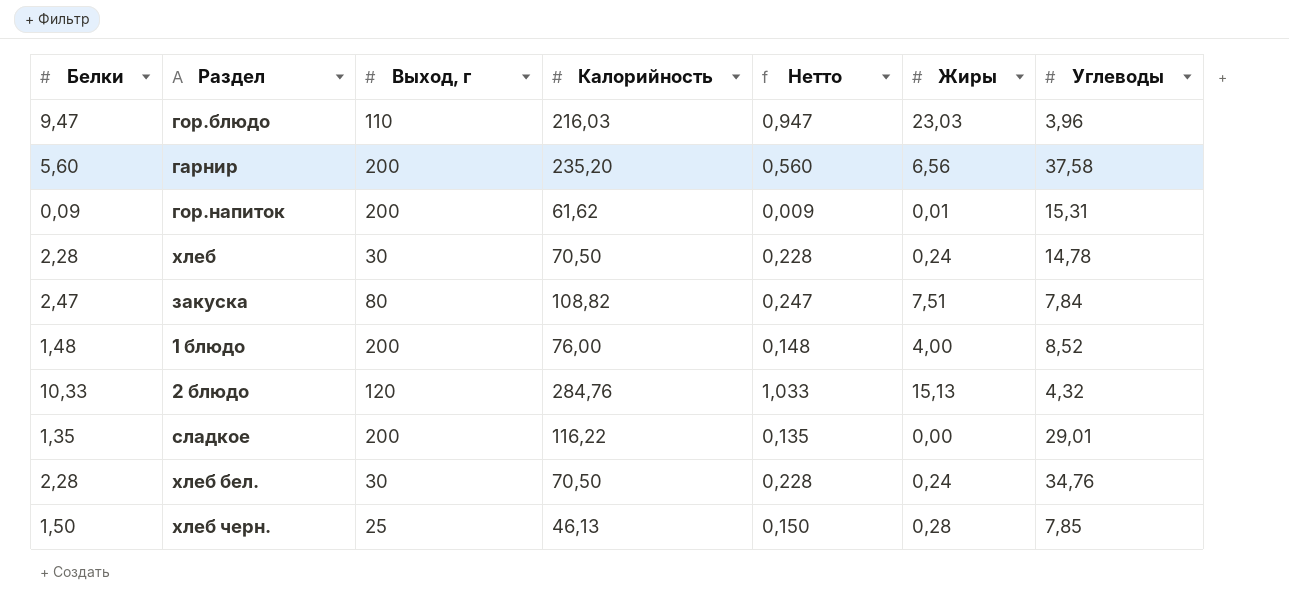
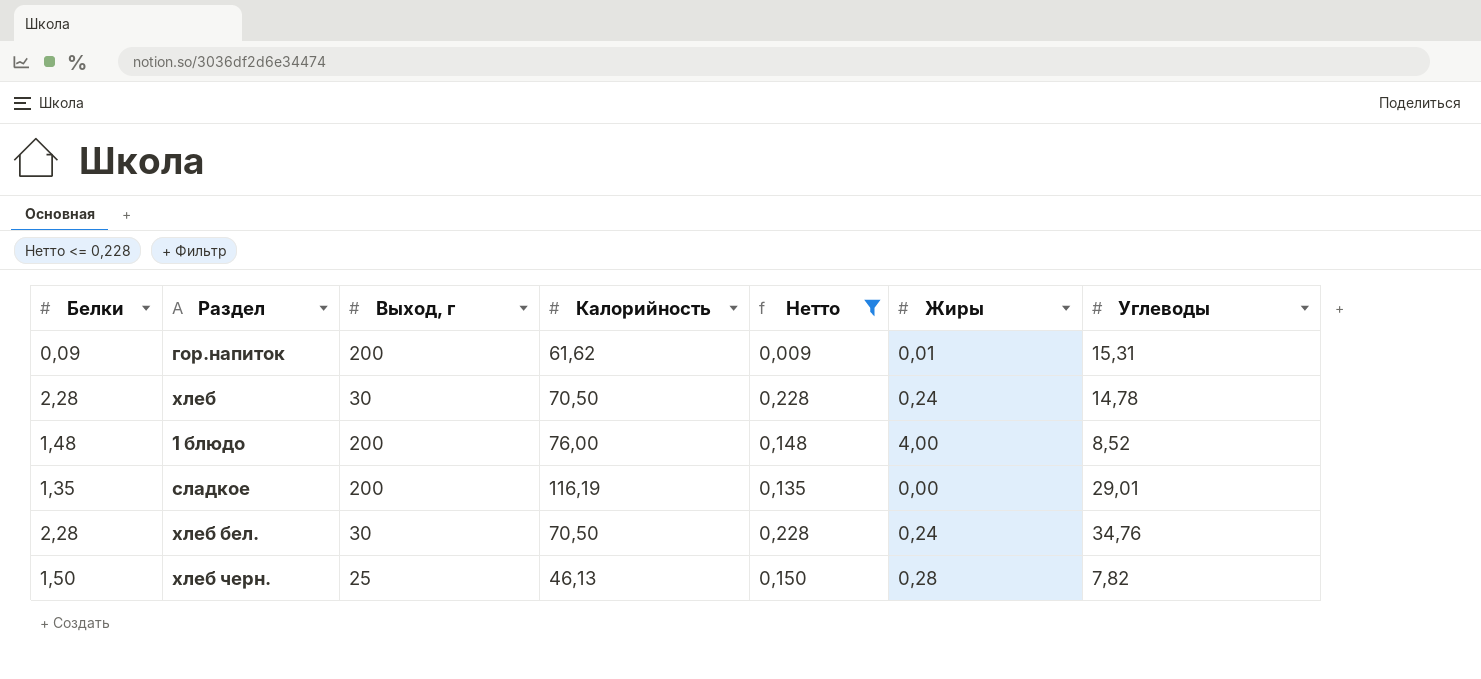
filter: none -> Нетто <= 0,228
сладкое | Калорийность: 116,22 -> 116,19
хлеб черн. | Углеводы: 7,85 -> 7,82

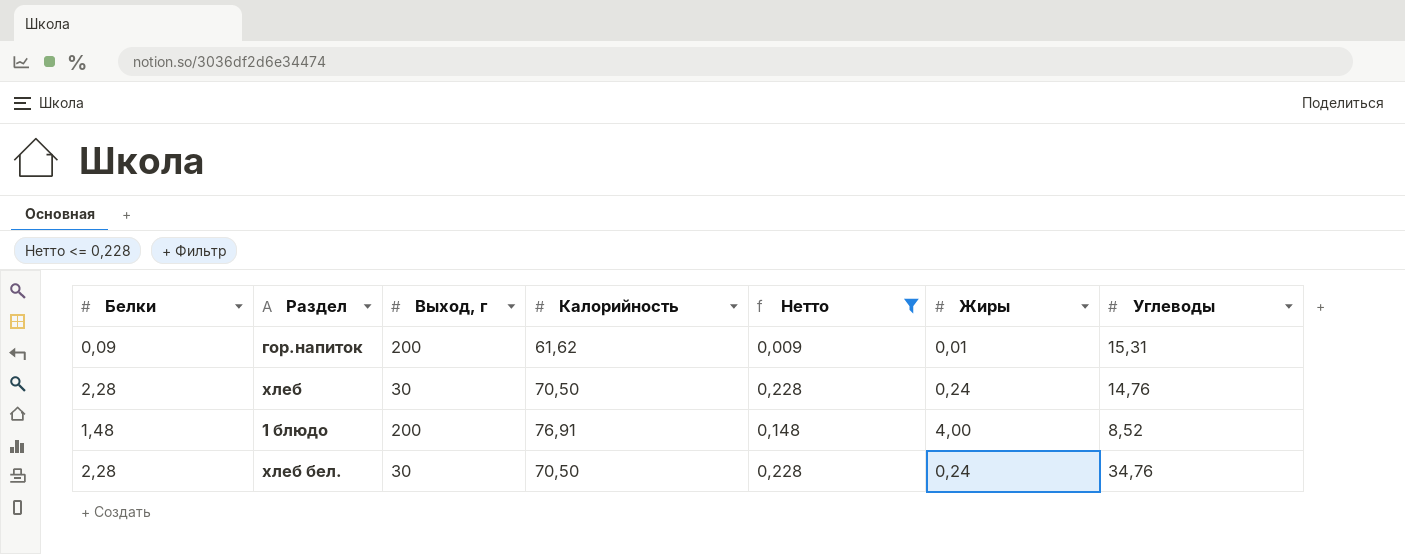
row сладкое: 1,35 | 200 | 116,19 | 0,135 | 0,00 | 29,01 -> none
row хлеб черн.: 1,50 | 25 | 46,13 | 0,150 | 0,28 | 7,82 -> none
хлеб | Углеводы: 14,78 -> 14,76
1 блюдо | Калорийность: 76,00 -> 76,91

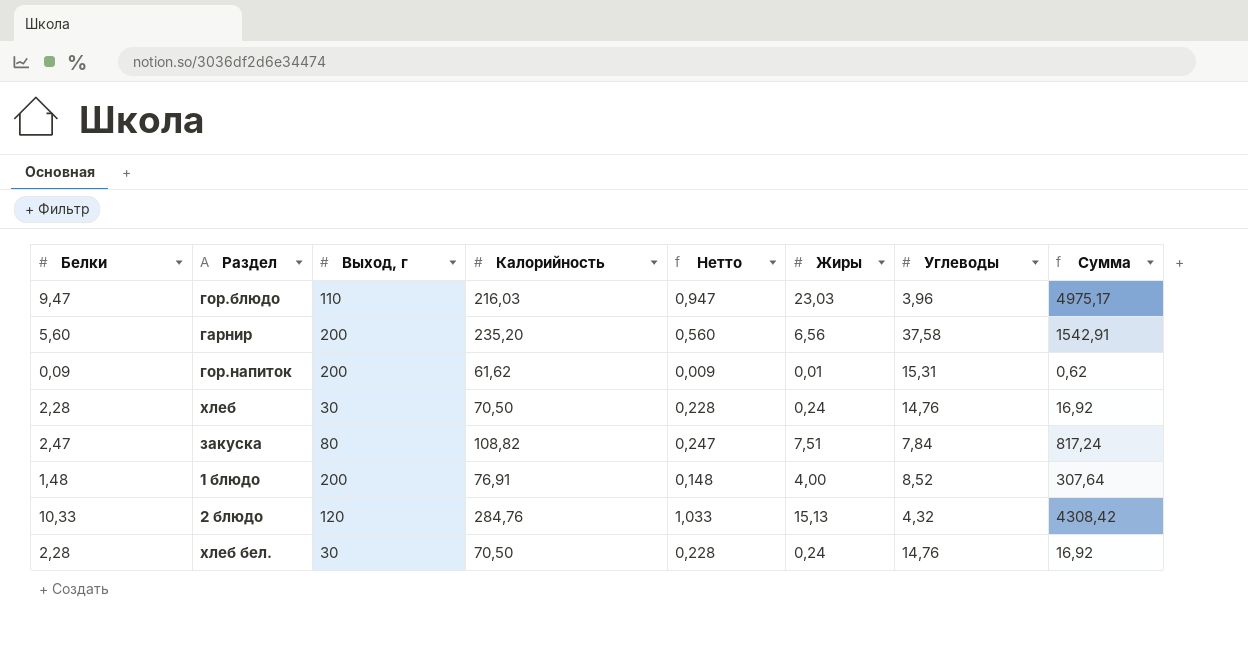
filter: Нетто <= 0,228 -> none
column Сумма | formula: none -> [Калорийность] * [Жиры]
хлеб бел. | Углеводы: 34,76 -> 14,76

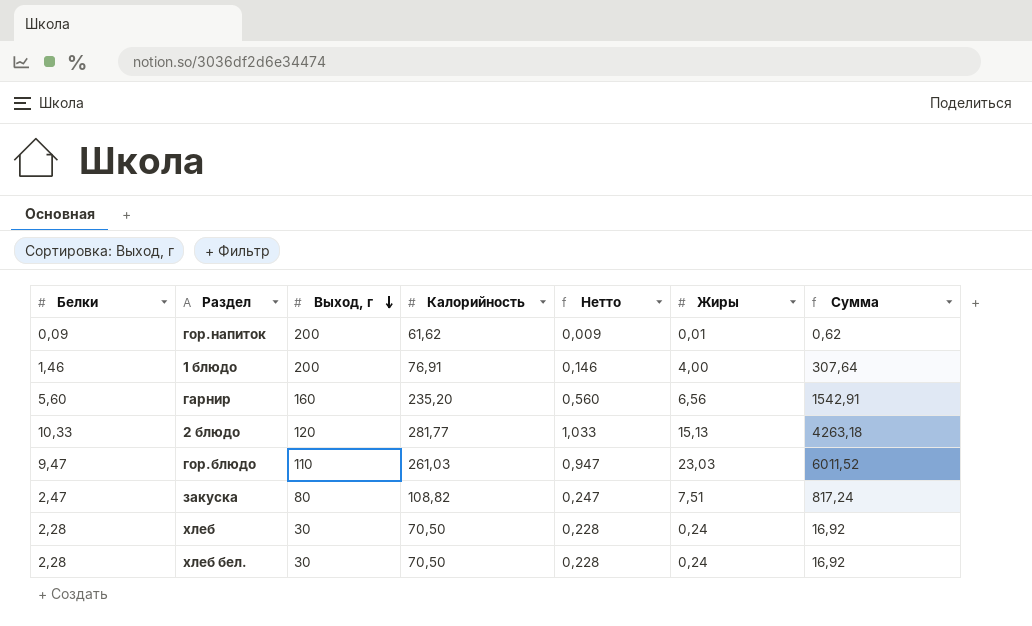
row order: none -> Выход, г descending
column Углеводы | position: 7 -> none
1 блюдо | Белки: 1,48 -> 1,46
1 блюдо | Нетто: 0,148 -> 0,146
гарнир | Выход, г: 200 -> 160
2 блюдо | Калорийность: 284,76 -> 281,77
2 блюдо | Сумма: 4308,42 -> 4263,18
гор.блюдо | Калорийность: 216,03 -> 261,03
гор.блюдо | Сумма: 4975,17 -> 6011,52

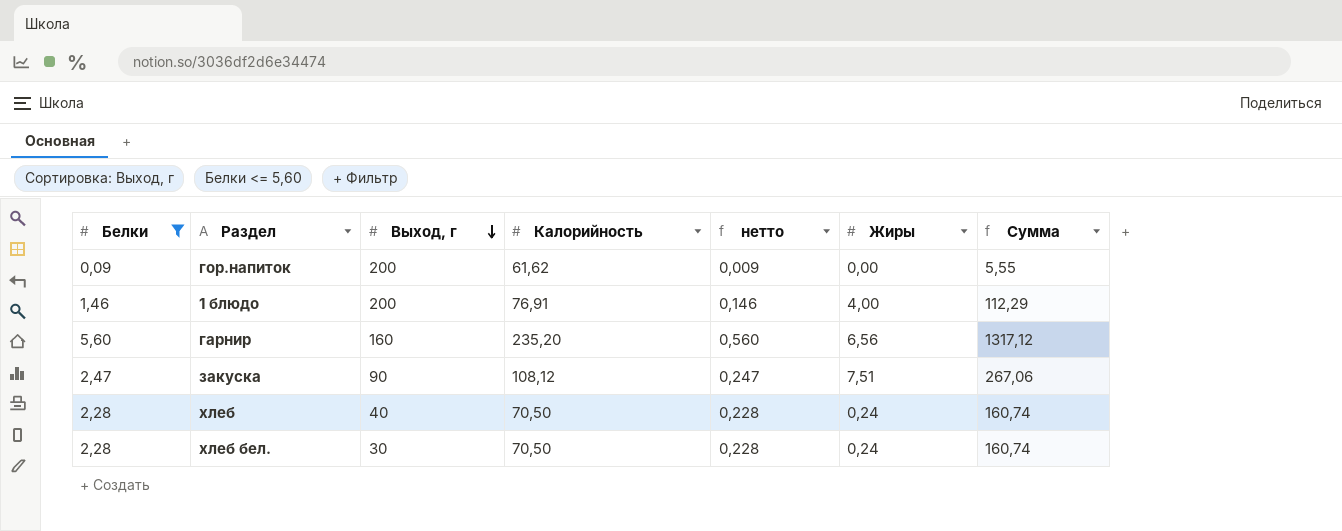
filter: none -> Белки <= 5,60
column name: Нетто -> нетто
column Сумма | formula: [Калорийность] * [Жиры] -> [Белки] * [Калорийность]
гор.напиток | Жиры: 0,01 -> 0,00
закуска | Выход, г: 80 -> 90
закуска | Калорийность: 108,82 -> 108,12
хлеб | Выход, г: 30 -> 40

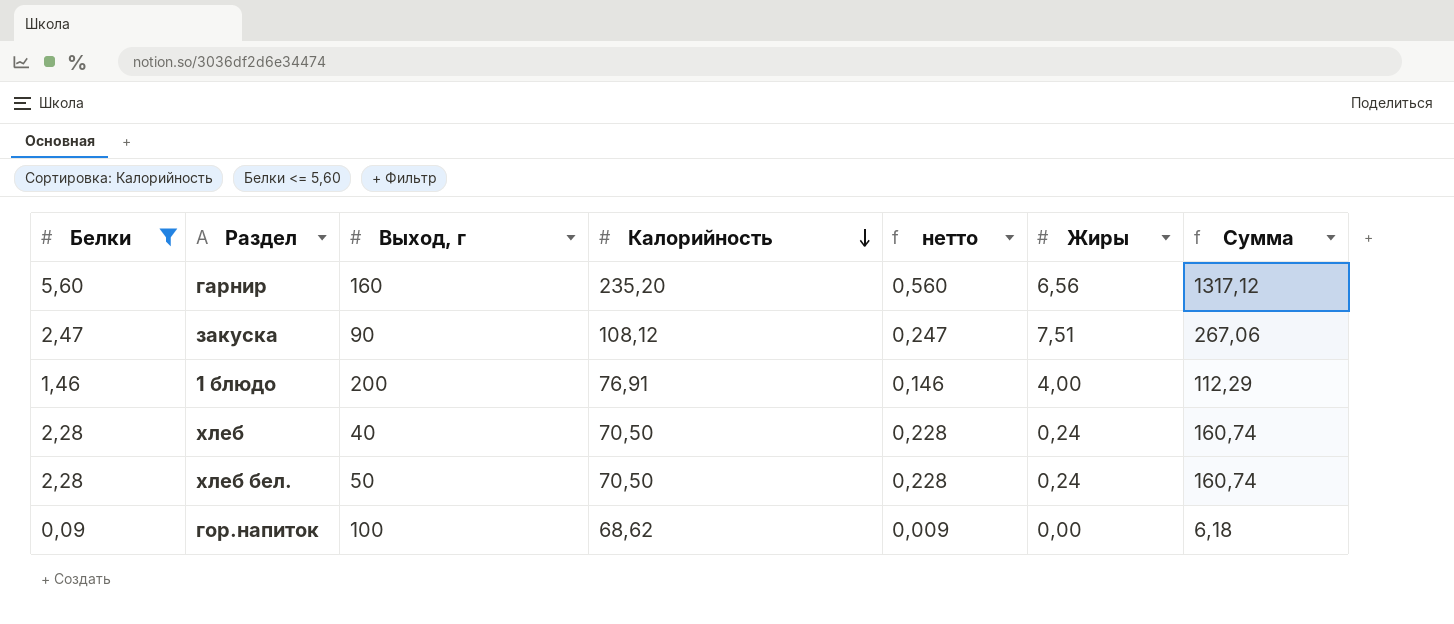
row order: Выход, г descending -> Калорийность descending
хлеб бел. | Выход, г: 30 -> 50
гор.напиток | Выход, г: 200 -> 100
гор.напиток | Калорийность: 61,62 -> 68,62
гор.напиток | Сумма: 5,55 -> 6,18

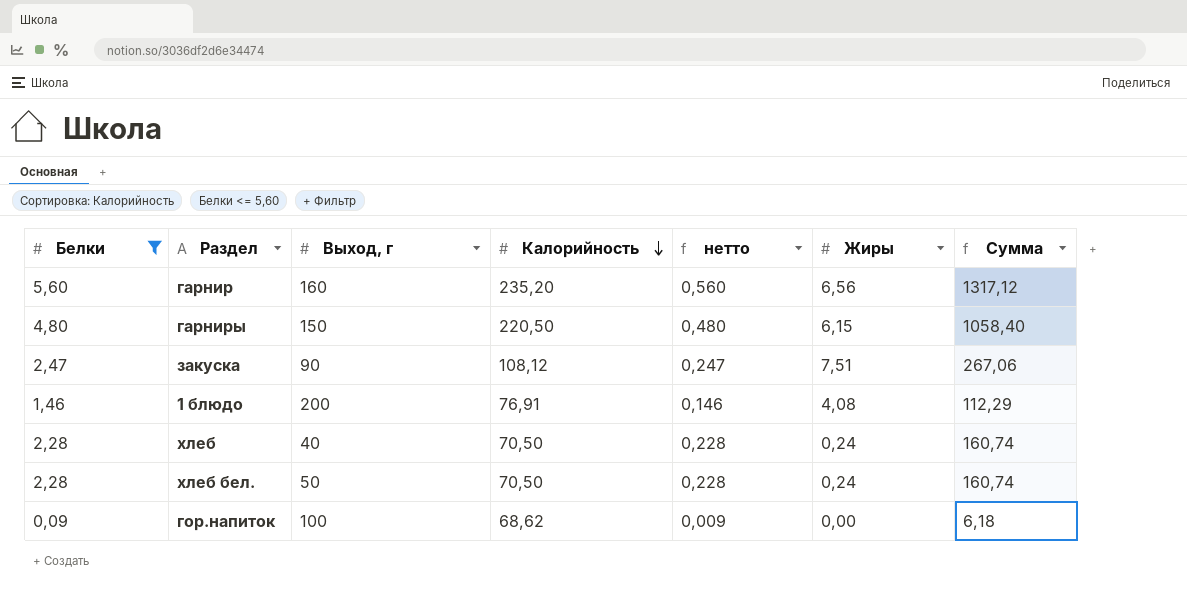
row гарниры: none -> 4,80 | 150 | 220,50 | 0,480 | 6,15 | 1058,40
1 блюдо | Жиры: 4,00 -> 4,08

